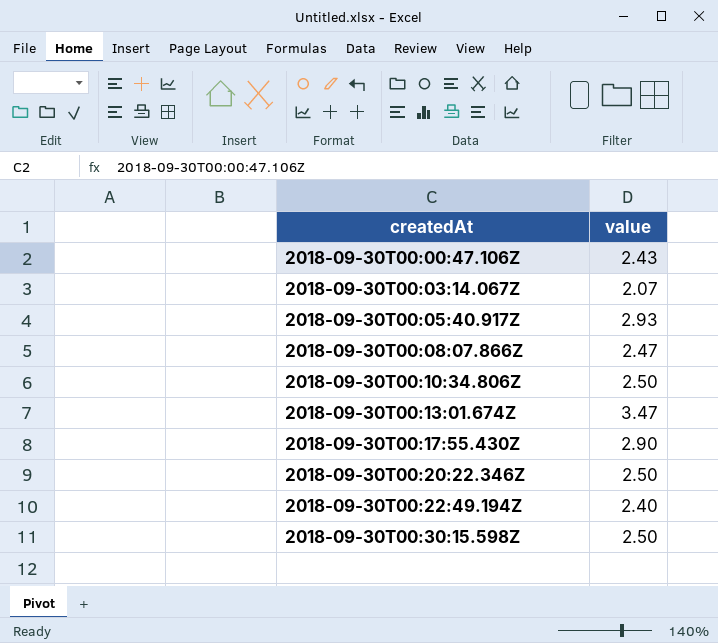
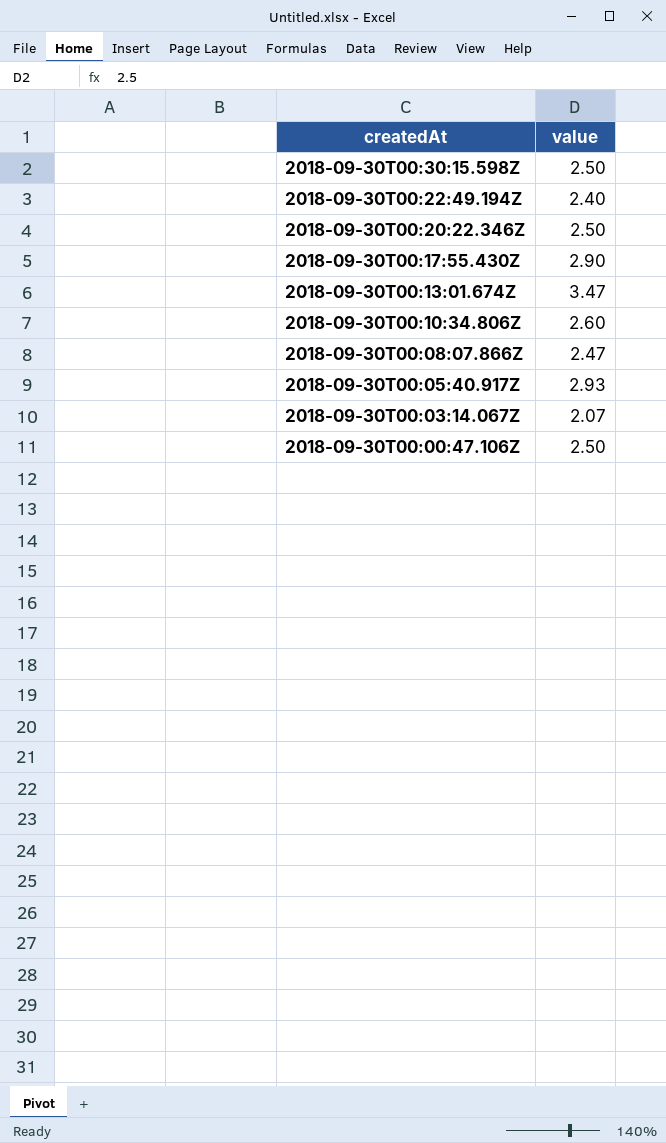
row order: createdAt ascending -> createdAt descending
2018-09-30T00:10:34.806Z | value: 2.50 -> 2.60
2018-09-30T00:00:47.106Z | value: 2.43 -> 2.50

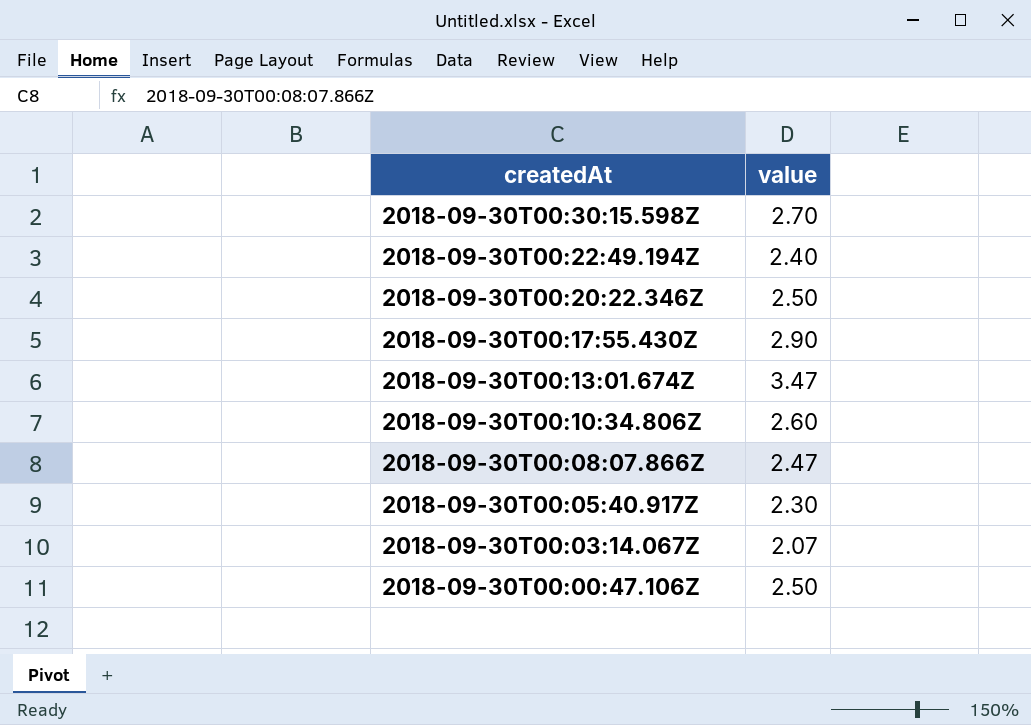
2018-09-30T00:30:15.598Z | value: 2.50 -> 2.70
2018-09-30T00:05:40.917Z | value: 2.93 -> 2.30

